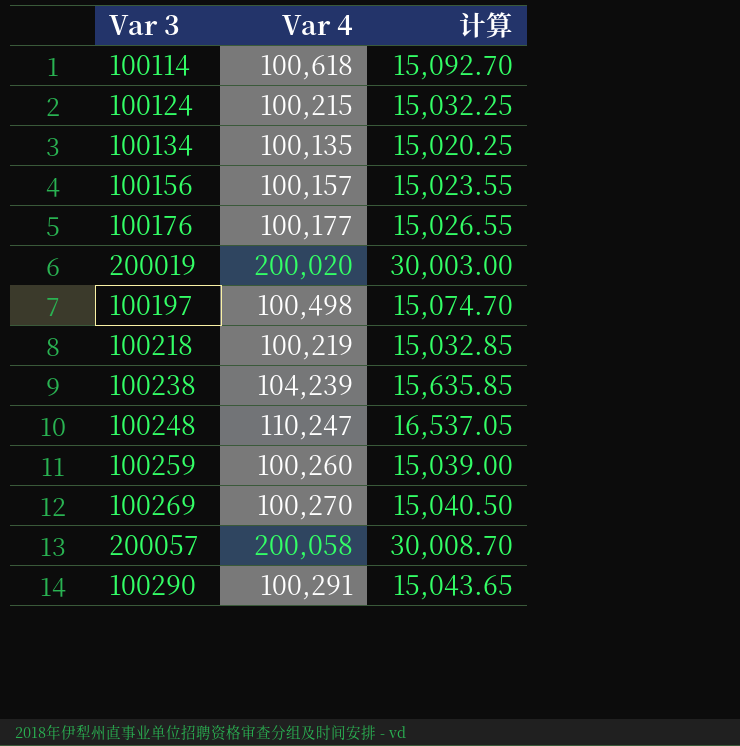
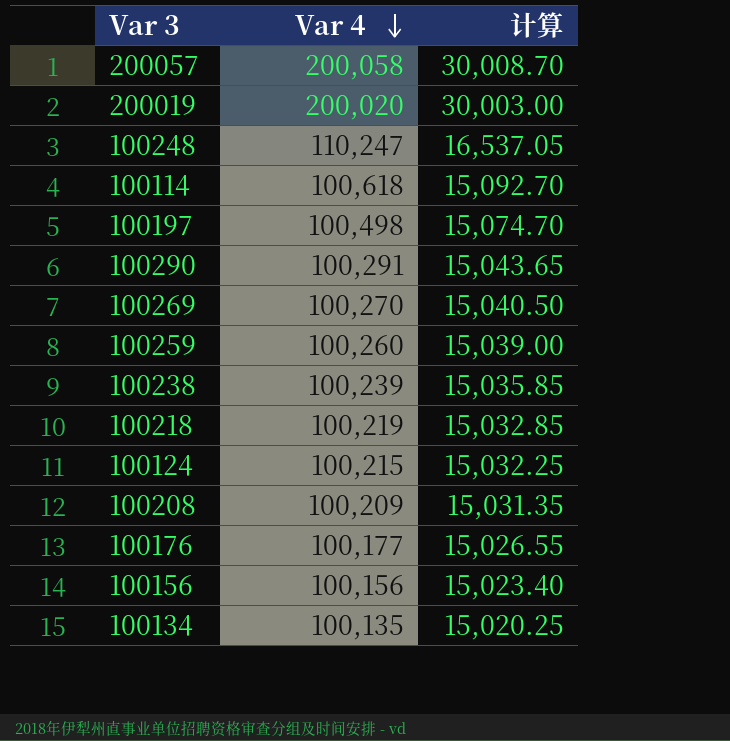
row order: none -> Var 4 descending
100238 | Var 4: 104,239 -> 100,239
100238 | 计算: 15,635.85 -> 15,035.85
row 100208: none -> 100,209 | 15,031.35
100156 | Var 4: 100,157 -> 100,156
100156 | 计算: 15,023.55 -> 15,023.40

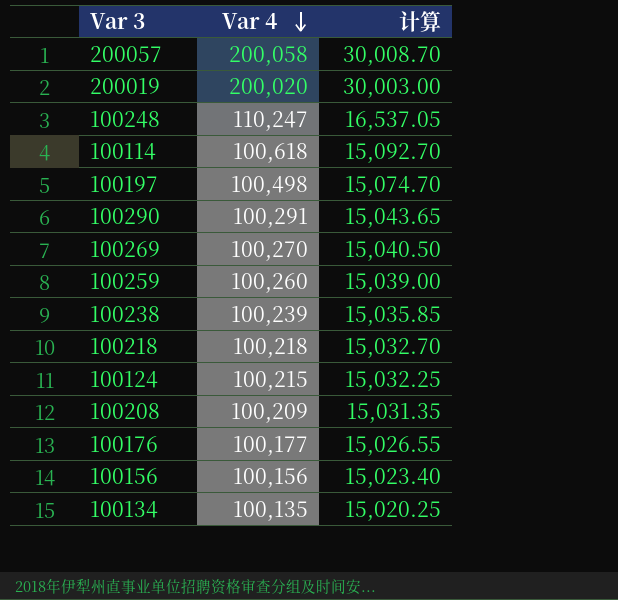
100218 | Var 4: 100,219 -> 100,218
100218 | 计算: 15,032.85 -> 15,032.70

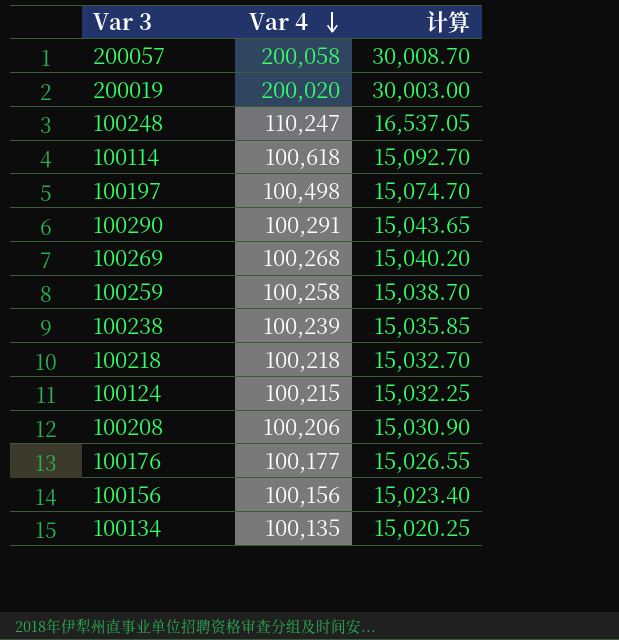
100269 | Var 4: 100,270 -> 100,268
100269 | 计算: 15,040.50 -> 15,040.20
100259 | Var 4: 100,260 -> 100,258
100259 | 计算: 15,039.00 -> 15,038.70
100208 | Var 4: 100,209 -> 100,206
100208 | 计算: 15,031.35 -> 15,030.90

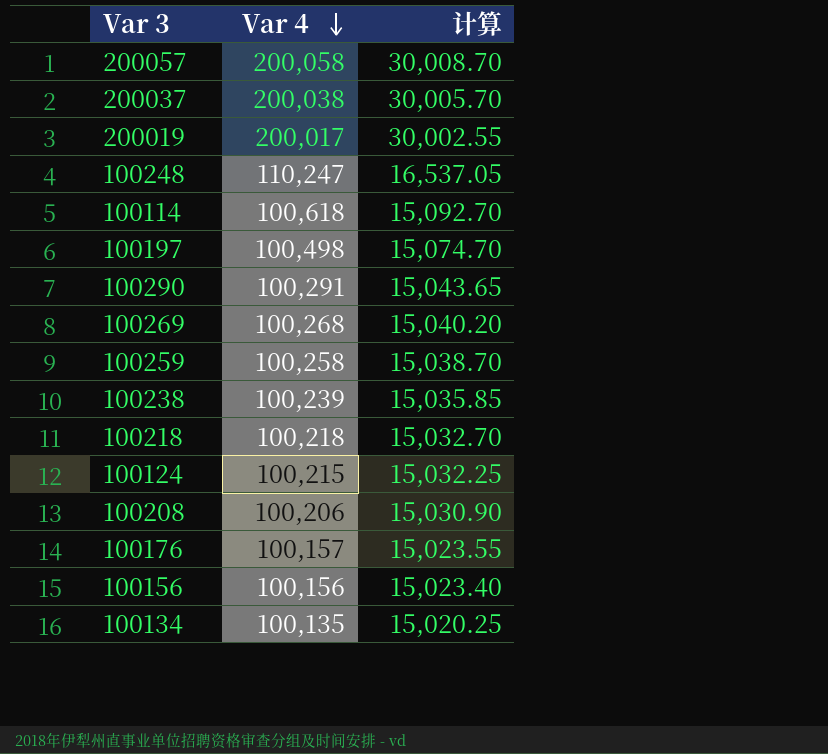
row 200037: none -> 200,038 | 30,005.70
200019 | Var 4: 200,020 -> 200,017
200019 | 计算: 30,003.00 -> 30,002.55
100176 | Var 4: 100,177 -> 100,157
100176 | 计算: 15,026.55 -> 15,023.55

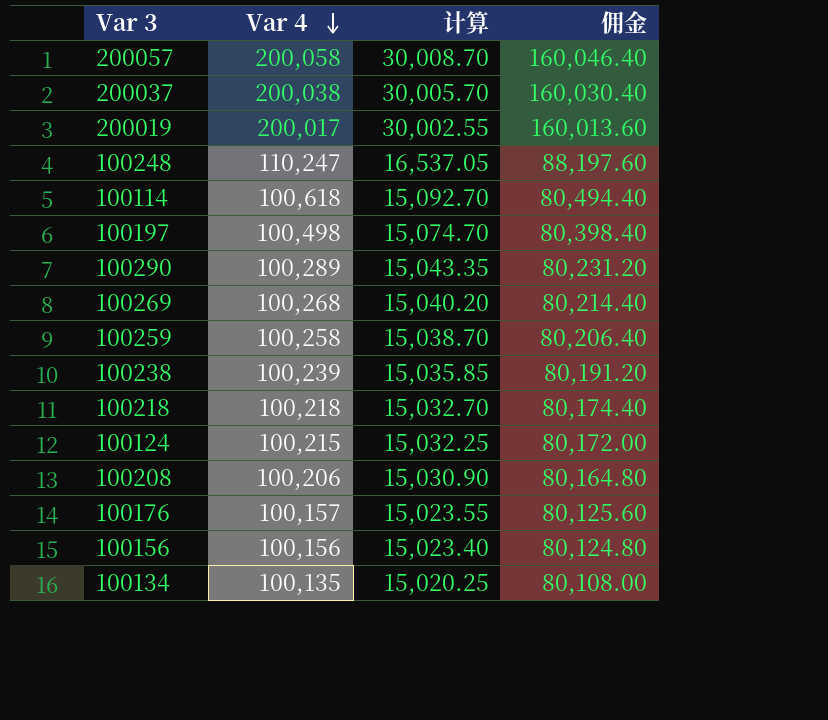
column 佣金 | formula: none -> [Var 4] * 0.8
100290 | Var 4: 100,291 -> 100,289
100290 | 计算: 15,043.65 -> 15,043.35

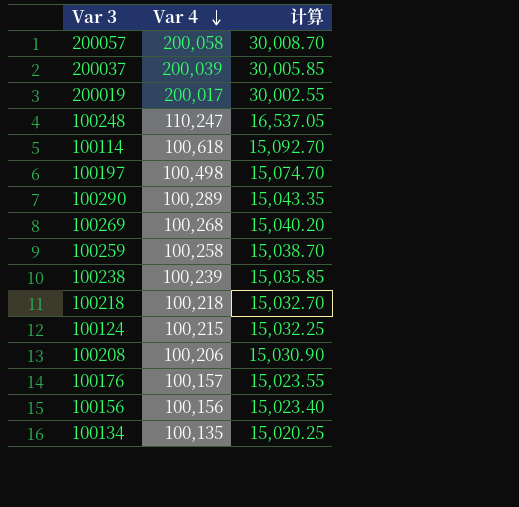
column 佣金 | formula: [Var 4] * 0.8 -> none
200037 | Var 4: 200,038 -> 200,039
200037 | 计算: 30,005.70 -> 30,005.85

